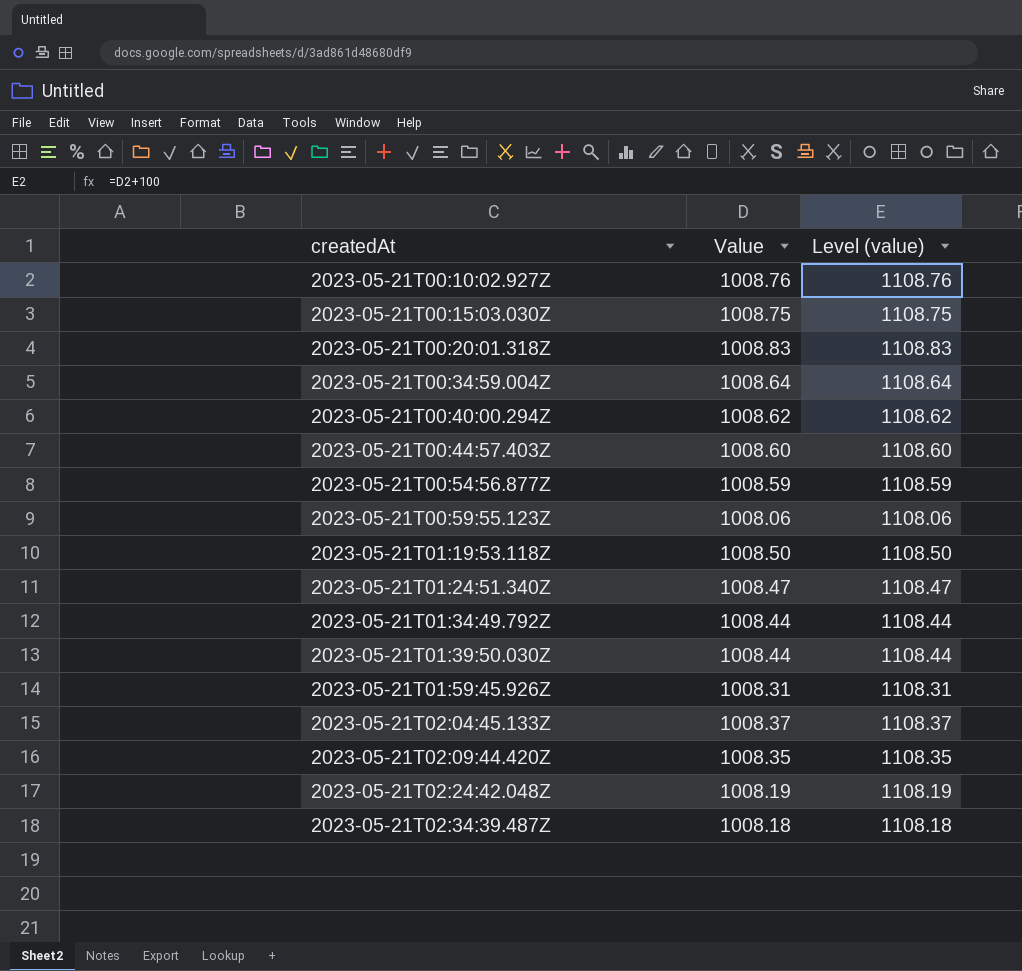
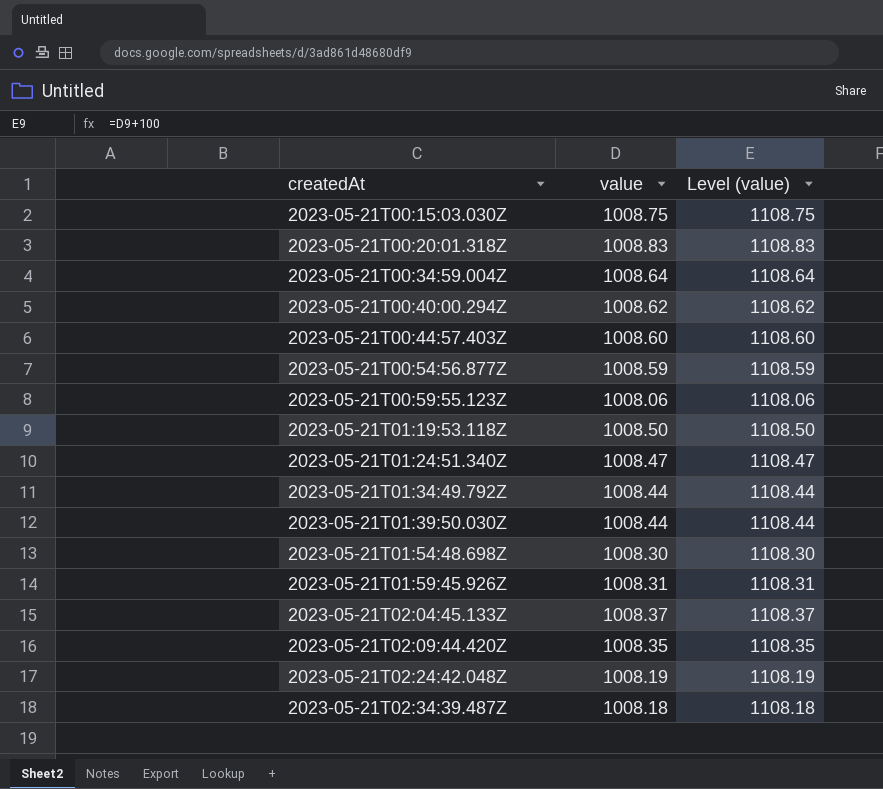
column name: Value -> value
row 2023-05-21T00:10:02.927Z: 1008.76 | 1108.76 -> none
row 2023-05-21T01:54:48.698Z: none -> 1008.30 | 1108.30

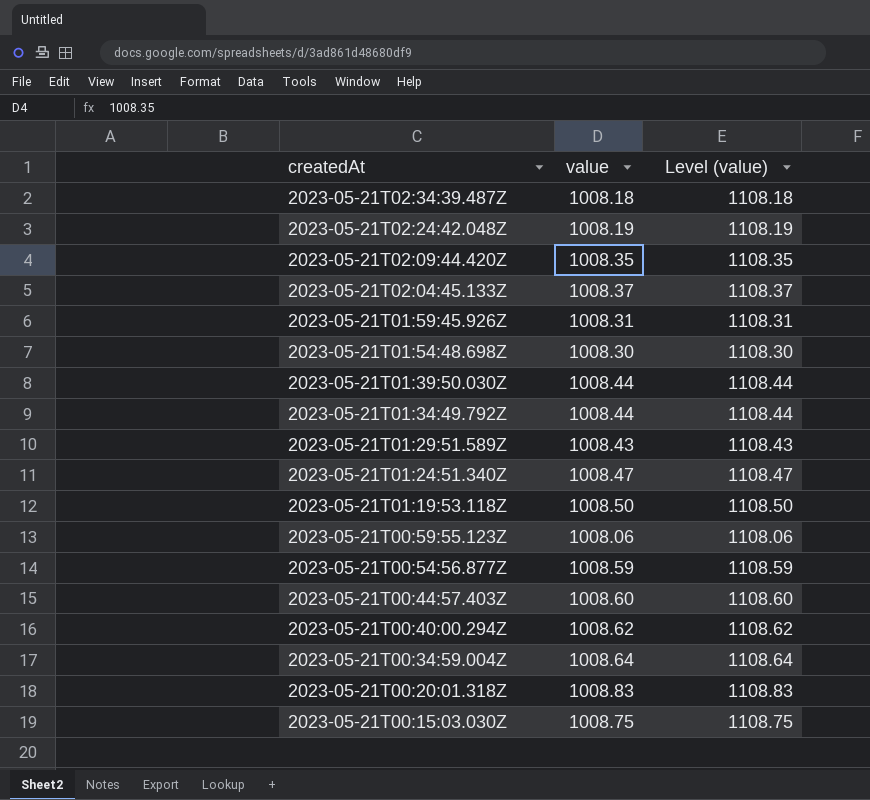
row order: createdAt ascending -> createdAt descending
row 2023-05-21T01:29:51.589Z: none -> 1008.43 | 1108.43

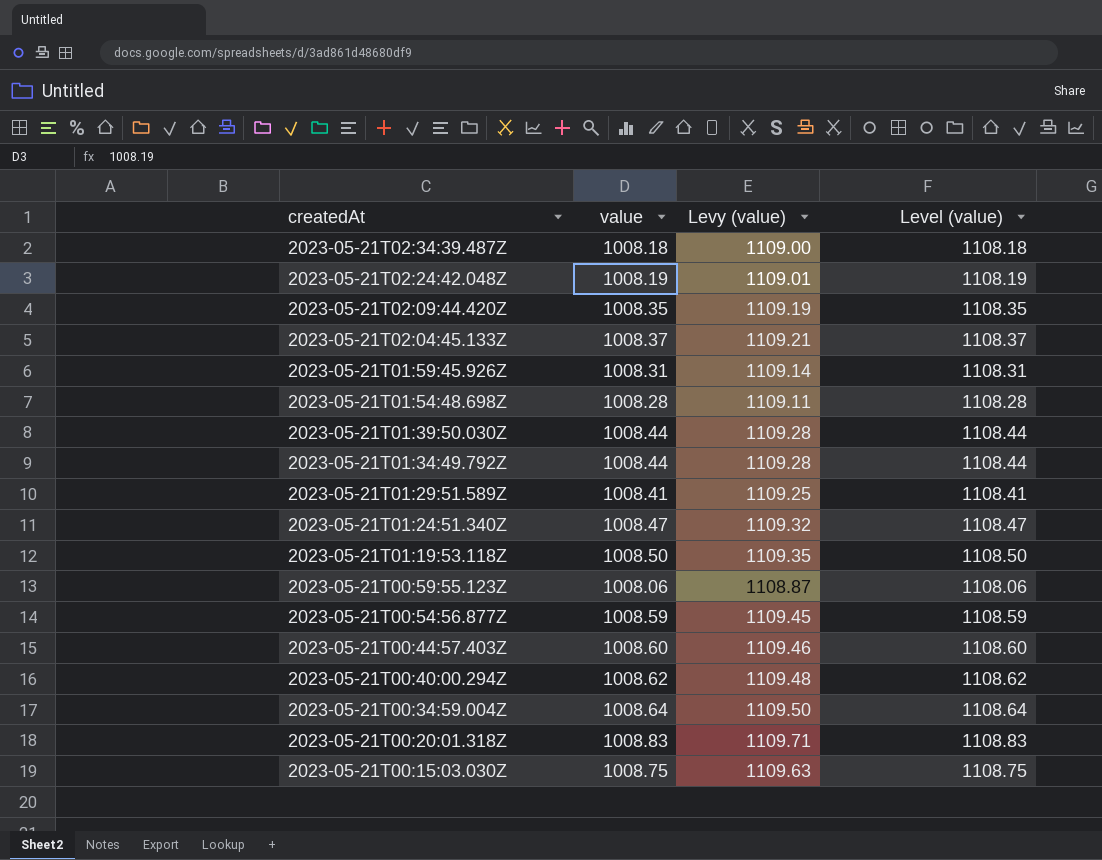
column Levy (value) | formula: none -> [value] * 1.1
2023-05-21T01:54:48.698Z | value: 1008.30 -> 1008.28
2023-05-21T01:54:48.698Z | Level (value): 1108.30 -> 1108.28
2023-05-21T01:29:51.589Z | value: 1008.43 -> 1008.41
2023-05-21T01:29:51.589Z | Level (value): 1108.43 -> 1108.41

